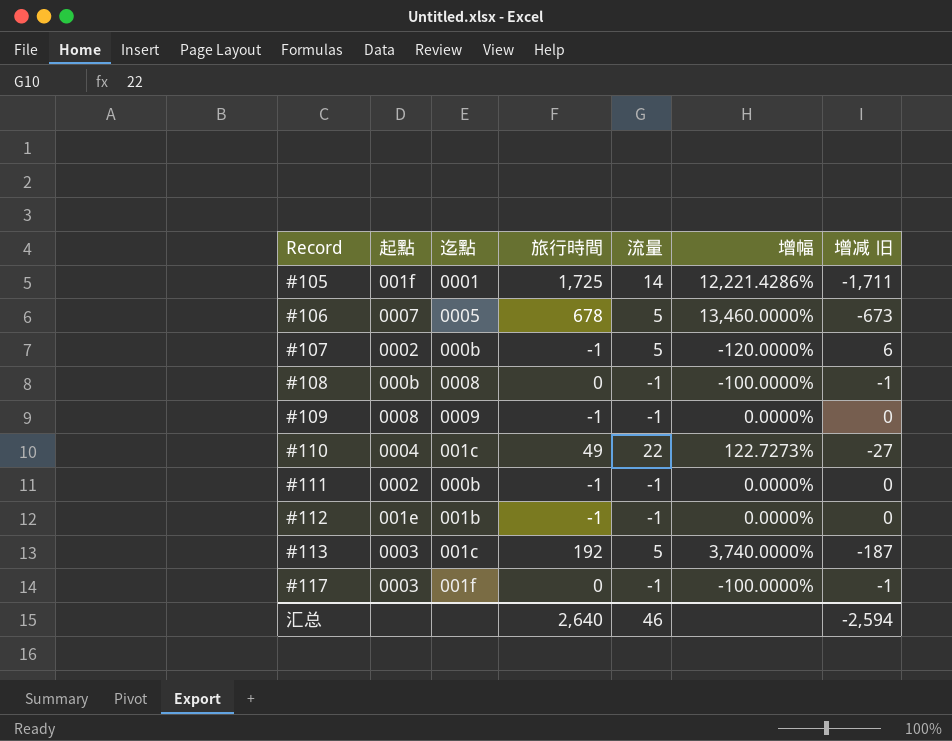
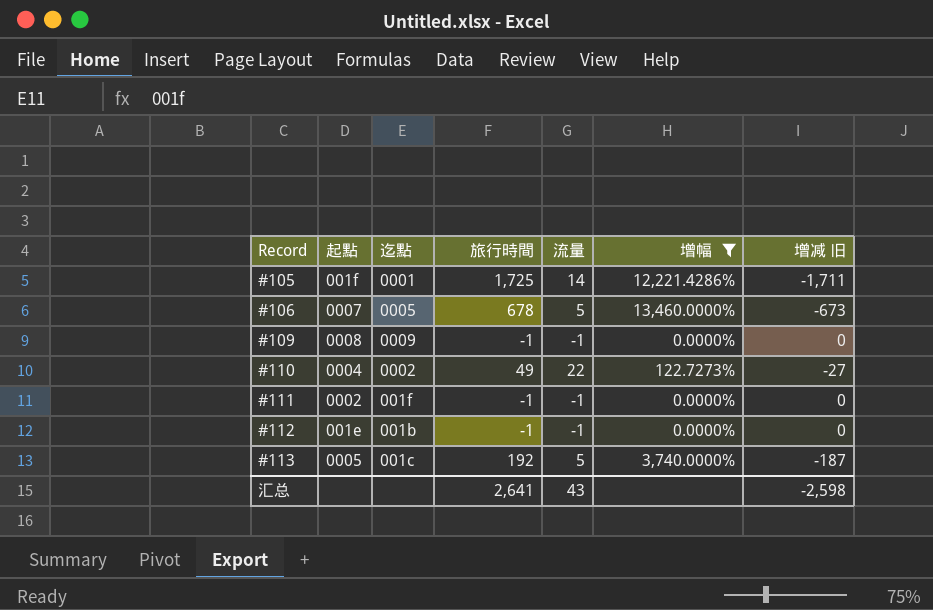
filter: none -> 增幅 >= 0.0000%
#110 | 迄點: 001c -> 0002
#111 | 迄點: 000b -> 001f
#113 | 起點: 0003 -> 0005
汇总 | 旅行時間: 2,640 -> 2,641
汇总 | 流量: 46 -> 43
汇总 | 增减 旧: -2,594 -> -2,598

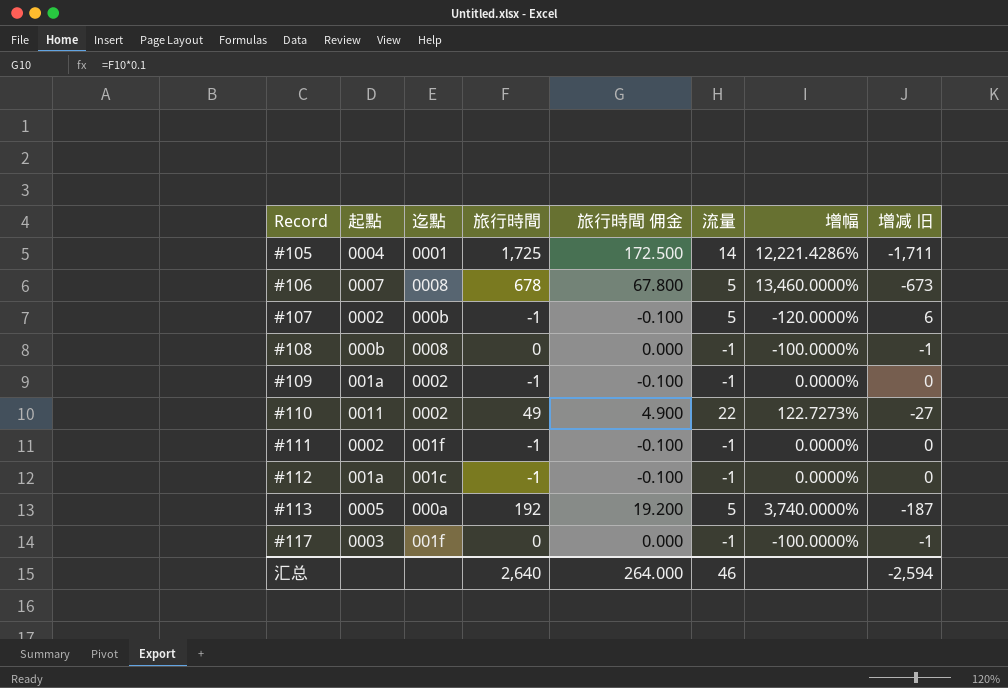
filter: 增幅 >= 0.0000% -> none
column 旅行時間 佣金 | formula: none -> [旅行時間] * 0.1
#105 | 起點: 001f -> 0004
#106 | 迄點: 0005 -> 0008
#109 | 起點: 0008 -> 001a
#109 | 迄點: 0009 -> 0002
#110 | 起點: 0004 -> 0011
#112 | 起點: 001e -> 001a
#112 | 迄點: 001b -> 001c
#113 | 迄點: 001c -> 000a
汇总 | 旅行時間: 2,641 -> 2,640
汇总 | 流量: 43 -> 46
汇总 | 增减 旧: -2,598 -> -2,594

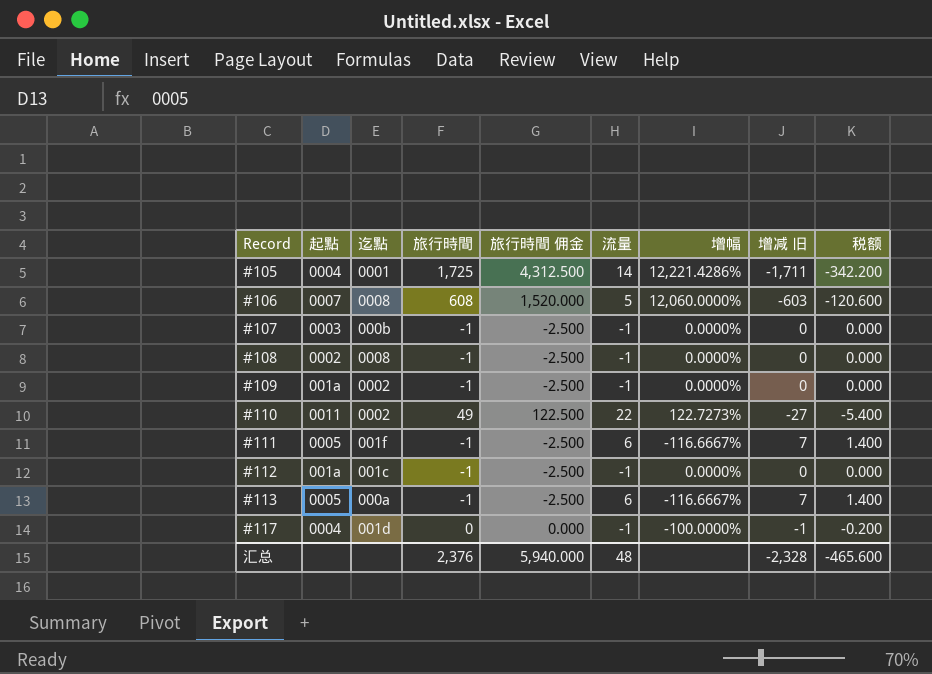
column 旅行時間 佣金 | formula: [旅行時間] * 0.1 -> [旅行時間] * 2.5
column 税额 | formula: none -> [增减 旧] * 0.2
#106 | 旅行時間: 678 -> 608
#106 | 增幅: 13,460.0000% -> 12,060.0000%
#106 | 增减 旧: -673 -> -603
#107 | 起點: 0002 -> 0003
#107 | 流量: 5 -> -1
#107 | 增幅: -120.0000% -> 0.0000%
#107 | 增减 旧: 6 -> 0
#108 | 起點: 000b -> 0002
#108 | 旅行時間: 0 -> -1
#108 | 增幅: -100.0000% -> 0.0000%
#108 | 增减 旧: -1 -> 0
#111 | 起點: 0002 -> 0005
#111 | 流量: -1 -> 6
#111 | 增幅: 0.0000% -> -116.6667%
#111 | 增减 旧: 0 -> 7
#113 | 旅行時間: 192 -> -1
#113 | 流量: 5 -> 6
#113 | 增幅: 3,740.0000% -> -116.6667%
#113 | 增减 旧: -187 -> 7
#117 | 起點: 0003 -> 0004
#117 | 迄點: 001f -> 001d
汇总 | 旅行時間: 2,640 -> 2,376
汇总 | 旅行時間 佣金: 264.000 -> 5,940.000
汇总 | 流量: 46 -> 48
汇总 | 增减 旧: -2,594 -> -2,328

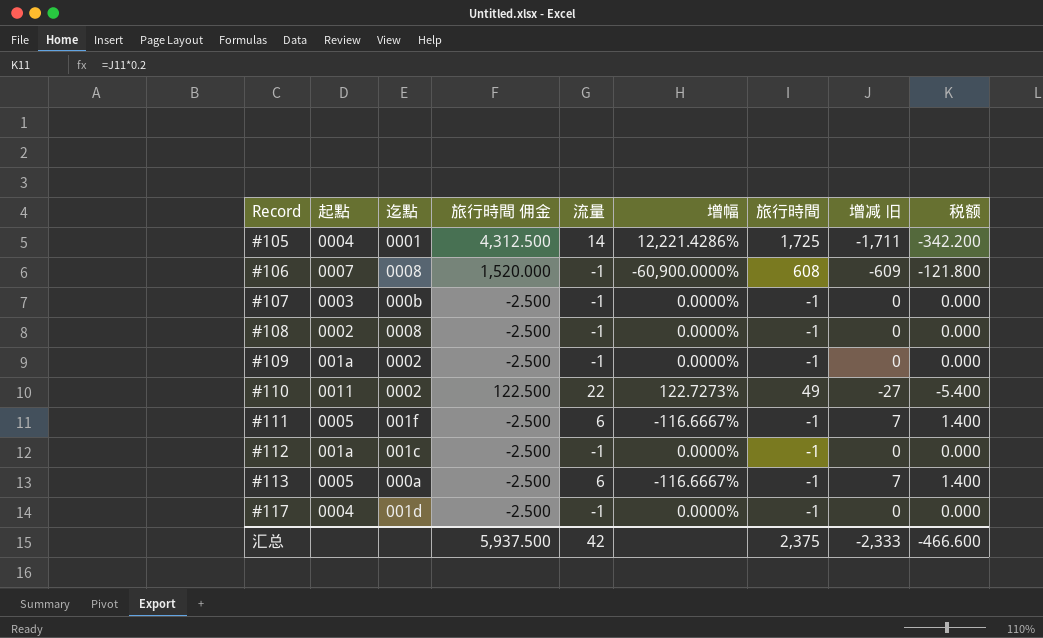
column 旅行時間 | position: 4 -> 7
#106 | 流量: 5 -> -1
#106 | 增幅: 12,060.0000% -> -60,900.0000%
#106 | 增减 旧: -603 -> -609
#106 | 税额: -120.600 -> -121.800
#117 | 旅行時間 佣金: 0.000 -> -2.500
#117 | 增幅: -100.0000% -> 0.0000%
#117 | 旅行時間: 0 -> -1
#117 | 增减 旧: -1 -> 0
#117 | 税额: -0.200 -> 0.000
汇总 | 旅行時間 佣金: 5,940.000 -> 5,937.500
汇总 | 流量: 48 -> 42
汇总 | 旅行時間: 2,376 -> 2,375
汇总 | 增减 旧: -2,328 -> -2,333
汇总 | 税额: -465.600 -> -466.600

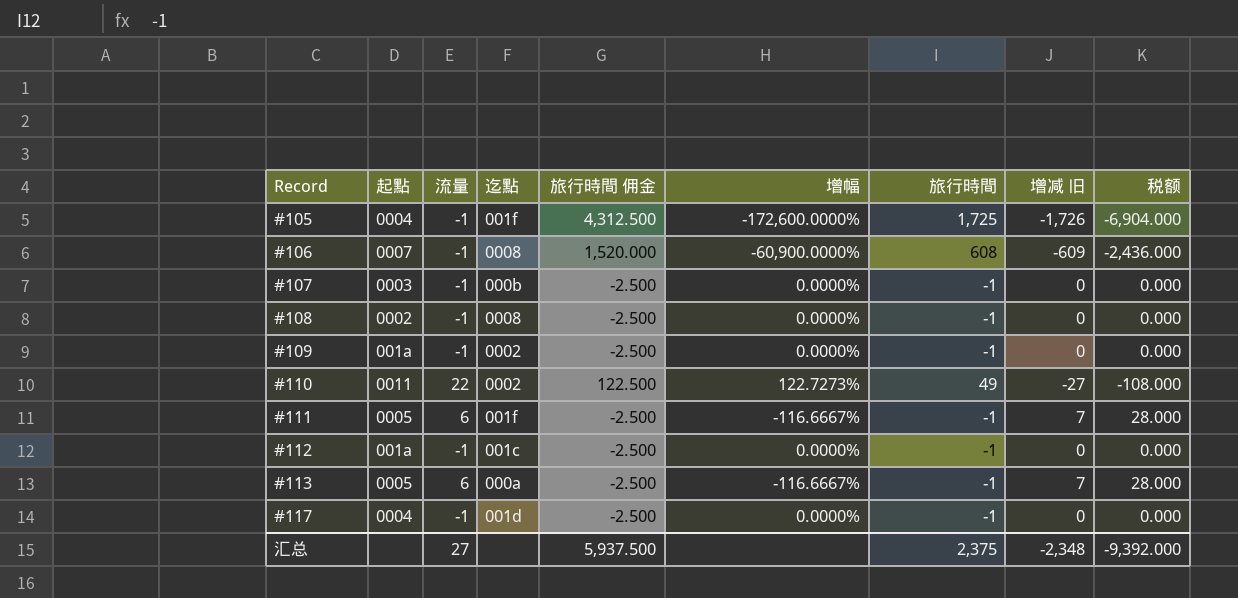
column 流量 | position: 5 -> 3
column 税额 | formula: [增减 旧] * 0.2 -> [增减 旧] * 4
#105 | 流量: 14 -> -1
#105 | 迄點: 0001 -> 001f
#105 | 增幅: 12,221.4286% -> -172,600.0000%
#105 | 增减 旧: -1,711 -> -1,726
汇总 | 流量: 42 -> 27
汇总 | 增减 旧: -2,333 -> -2,348
汇总 | 税额: -466.600 -> -9,392.000

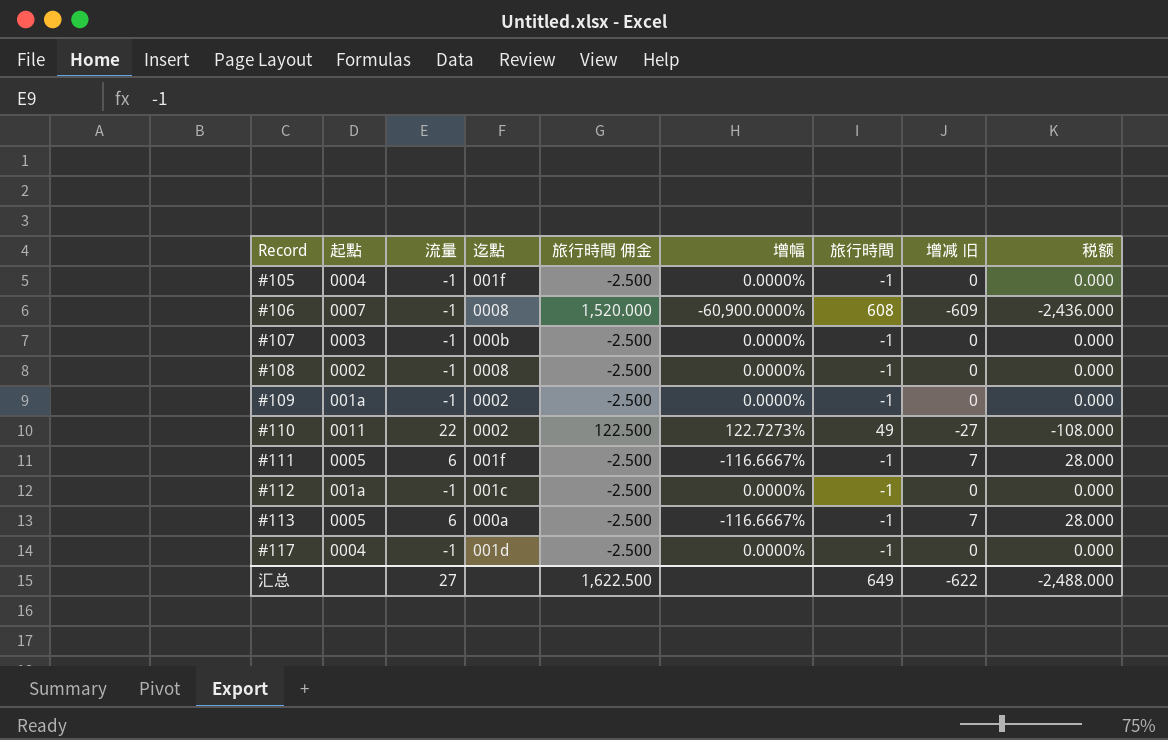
#105 | 旅行時間 佣金: 4,312.500 -> -2.500
#105 | 增幅: -172,600.0000% -> 0.0000%
#105 | 旅行時間: 1,725 -> -1
#105 | 增减 旧: -1,726 -> 0
#105 | 税额: -6,904.000 -> 0.000
汇总 | 旅行時間 佣金: 5,937.500 -> 1,622.500
汇总 | 旅行時間: 2,375 -> 649
汇总 | 增减 旧: -2,348 -> -622
汇总 | 税额: -9,392.000 -> -2,488.000

